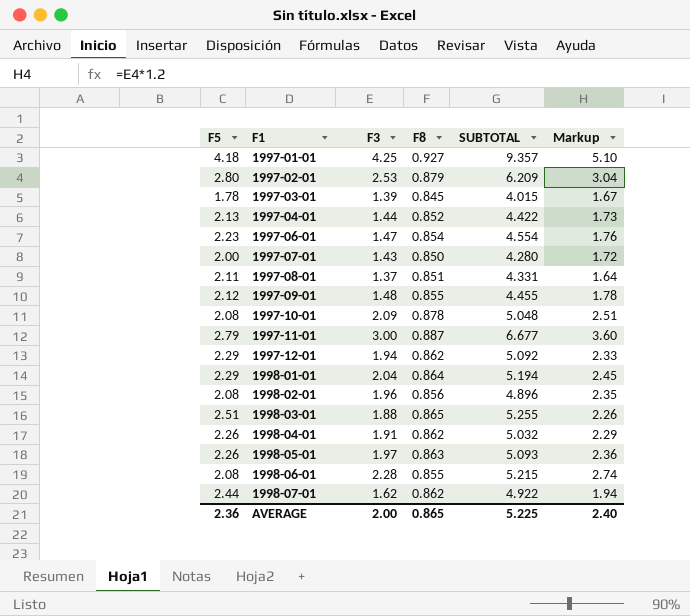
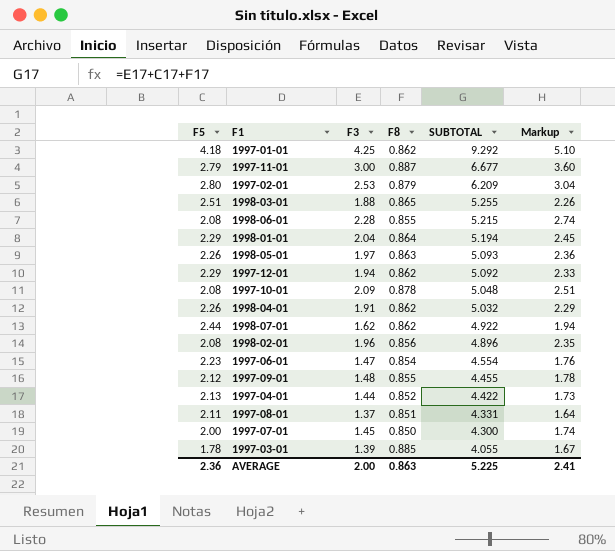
row order: F1 ascending -> SUBTOTAL descending
1997-01-01 | F8: 0.927 -> 0.862
1997-01-01 | SUBTOTAL: 9.357 -> 9.292
1997-07-01 | F3: 1.43 -> 1.45
1997-07-01 | SUBTOTAL: 4.280 -> 4.300
1997-07-01 | Markup: 1.72 -> 1.74
1997-03-01 | F8: 0.845 -> 0.885
1997-03-01 | SUBTOTAL: 4.015 -> 4.055
AVERAGE | F8: 0.865 -> 0.863
AVERAGE | Markup: 2.40 -> 2.41

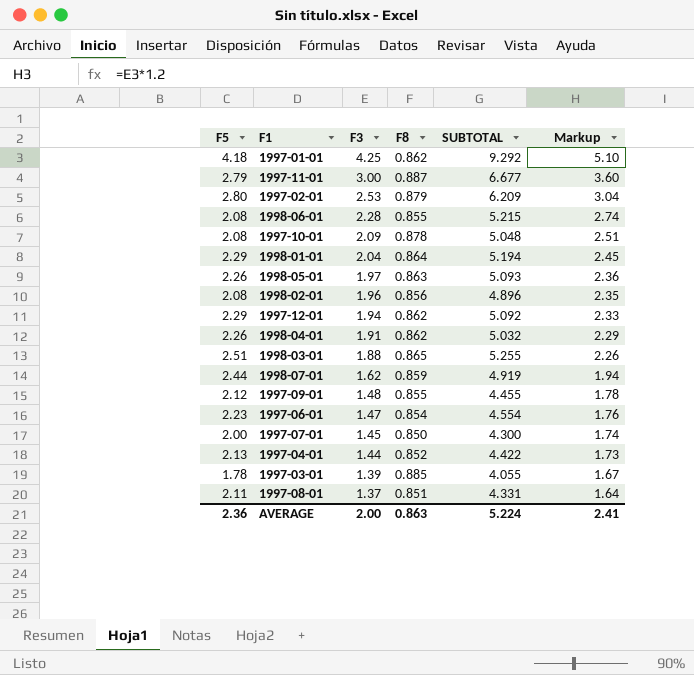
row order: SUBTOTAL descending -> F3 descending
1998-07-01 | F8: 0.862 -> 0.859
1998-07-01 | SUBTOTAL: 4.922 -> 4.919
AVERAGE | SUBTOTAL: 5.225 -> 5.224

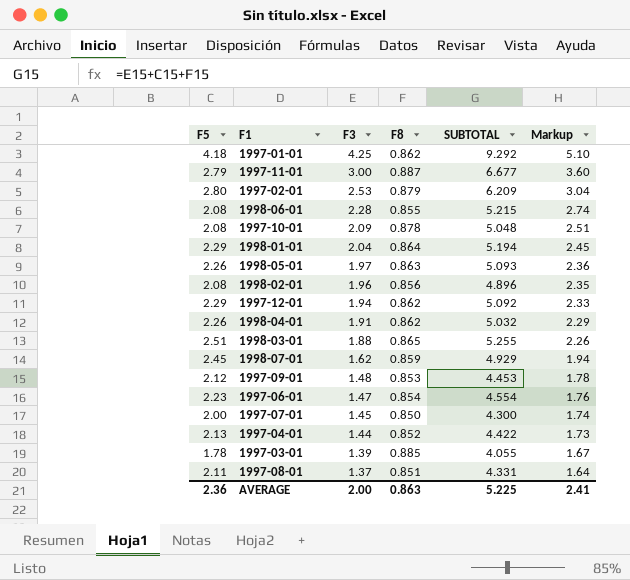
1998-07-01 | F5: 2.44 -> 2.45
1998-07-01 | SUBTOTAL: 4.919 -> 4.929
1997-09-01 | F8: 0.855 -> 0.853
1997-09-01 | SUBTOTAL: 4.455 -> 4.453
AVERAGE | SUBTOTAL: 5.224 -> 5.225

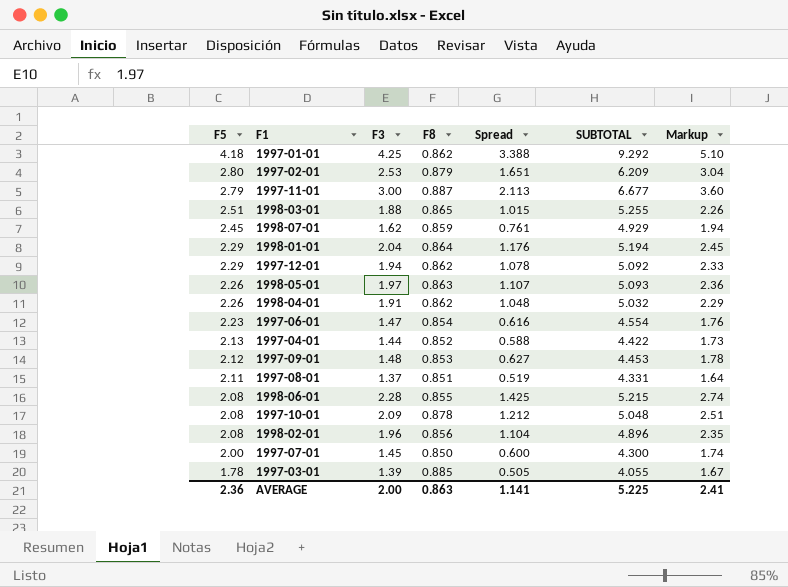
row order: F3 descending -> F5 descending
column Spread | formula: none -> [F3] - [F8]

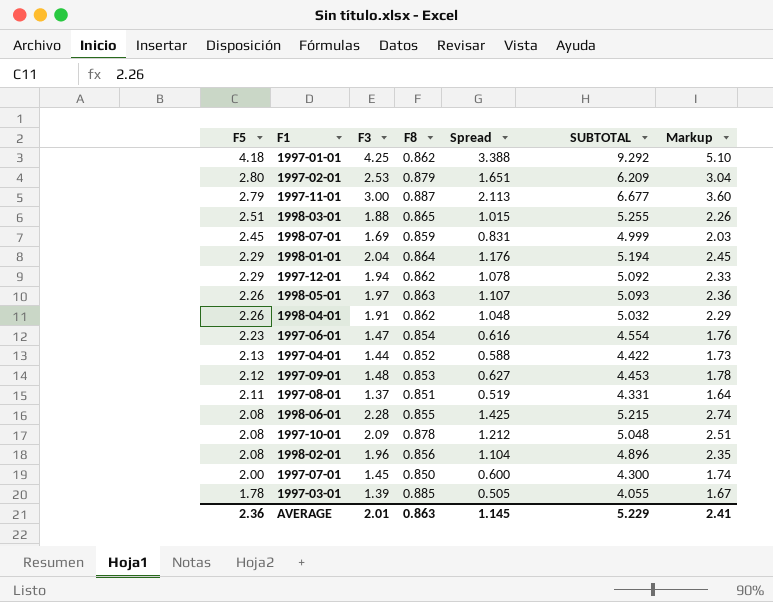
1998-07-01 | F3: 1.62 -> 1.69
1998-07-01 | Spread: 0.761 -> 0.831
1998-07-01 | SUBTOTAL: 4.929 -> 4.999
1998-07-01 | Markup: 1.94 -> 2.03
AVERAGE | F3: 2.00 -> 2.01
AVERAGE | Spread: 1.141 -> 1.145
AVERAGE | SUBTOTAL: 5.225 -> 5.229

